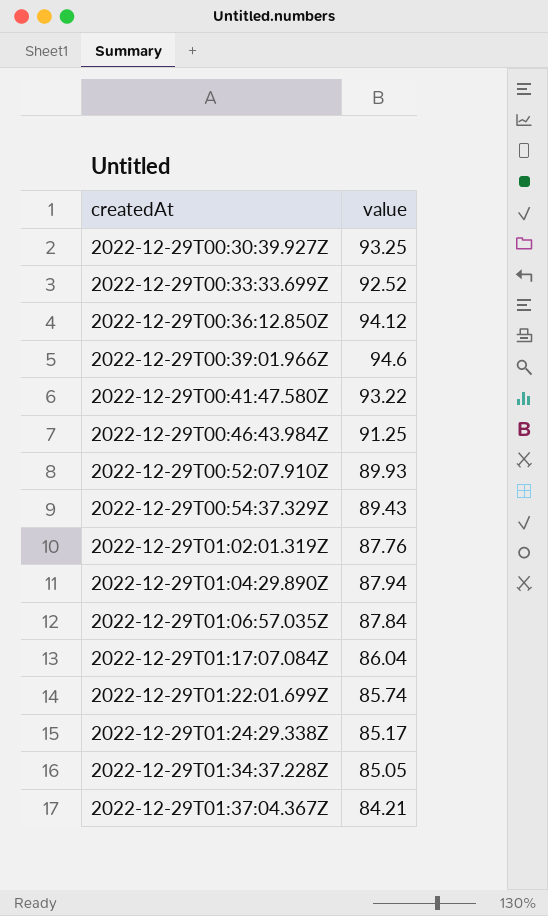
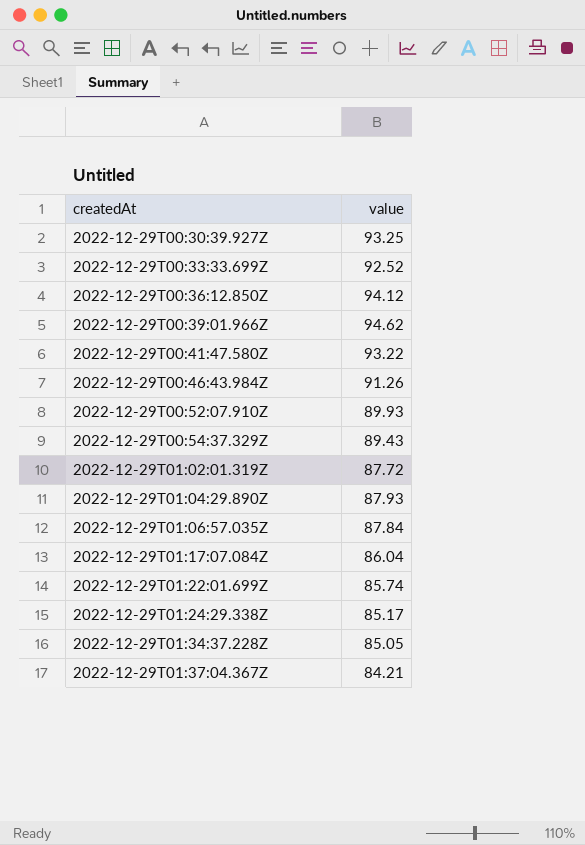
2022-12-29T00:39:01.966Z | value: 94.6 -> 94.62
2022-12-29T00:46:43.984Z | value: 91.25 -> 91.26
2022-12-29T01:02:01.319Z | value: 87.76 -> 87.72
2022-12-29T01:04:29.890Z | value: 87.94 -> 87.93

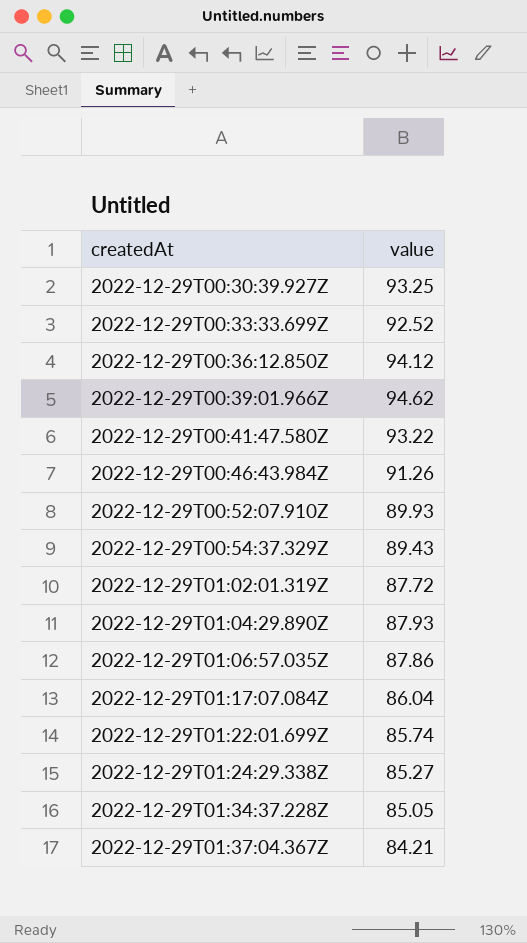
2022-12-29T01:06:57.035Z | value: 87.84 -> 87.86
2022-12-29T01:24:29.338Z | value: 85.17 -> 85.27

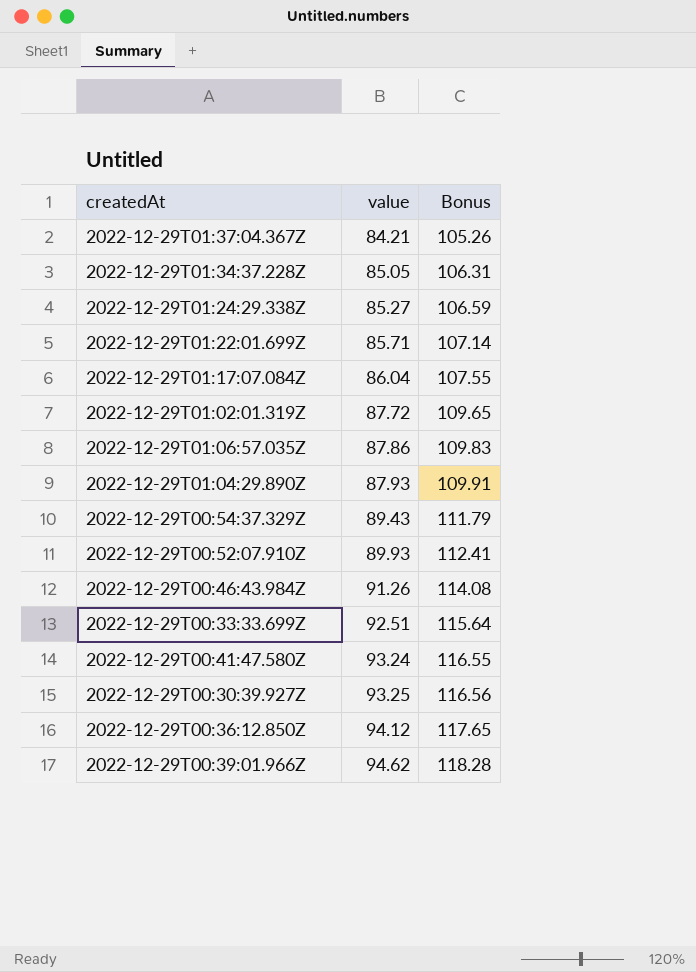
row order: createdAt ascending -> value ascending
column Bonus | formula: none -> [value] * 1.25
2022-12-29T01:22:01.699Z | value: 85.74 -> 85.71
2022-12-29T00:33:33.699Z | value: 92.52 -> 92.51
2022-12-29T00:41:47.580Z | value: 93.22 -> 93.24

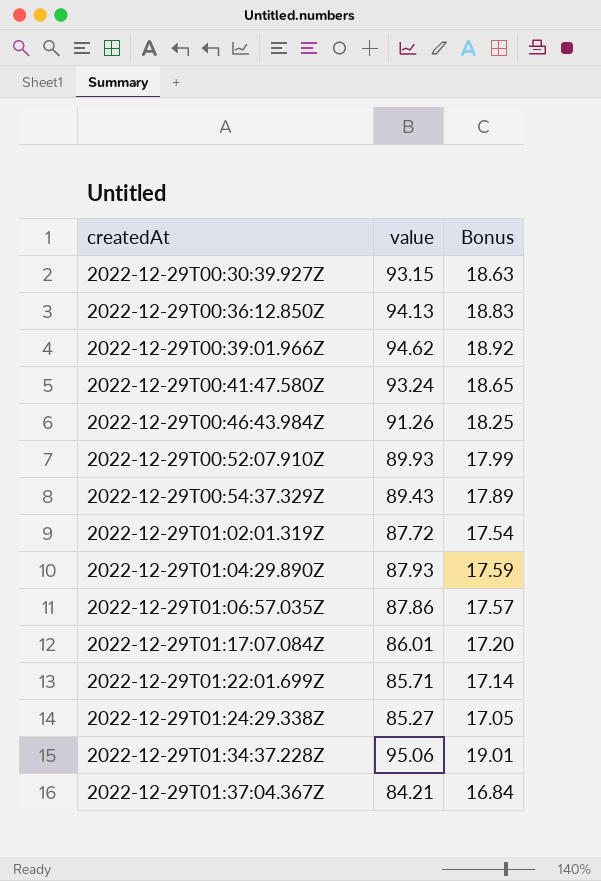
row order: value ascending -> createdAt ascending
column Bonus | formula: [value] * 1.25 -> [value] * 0.2
row 2022-12-29T00:33:33.699Z: 92.51 | 115.64 -> none
2022-12-29T00:30:39.927Z | value: 93.25 -> 93.15
2022-12-29T00:36:12.850Z | value: 94.12 -> 94.13
2022-12-29T01:17:07.084Z | value: 86.04 -> 86.01
2022-12-29T01:34:37.228Z | value: 85.05 -> 95.06

